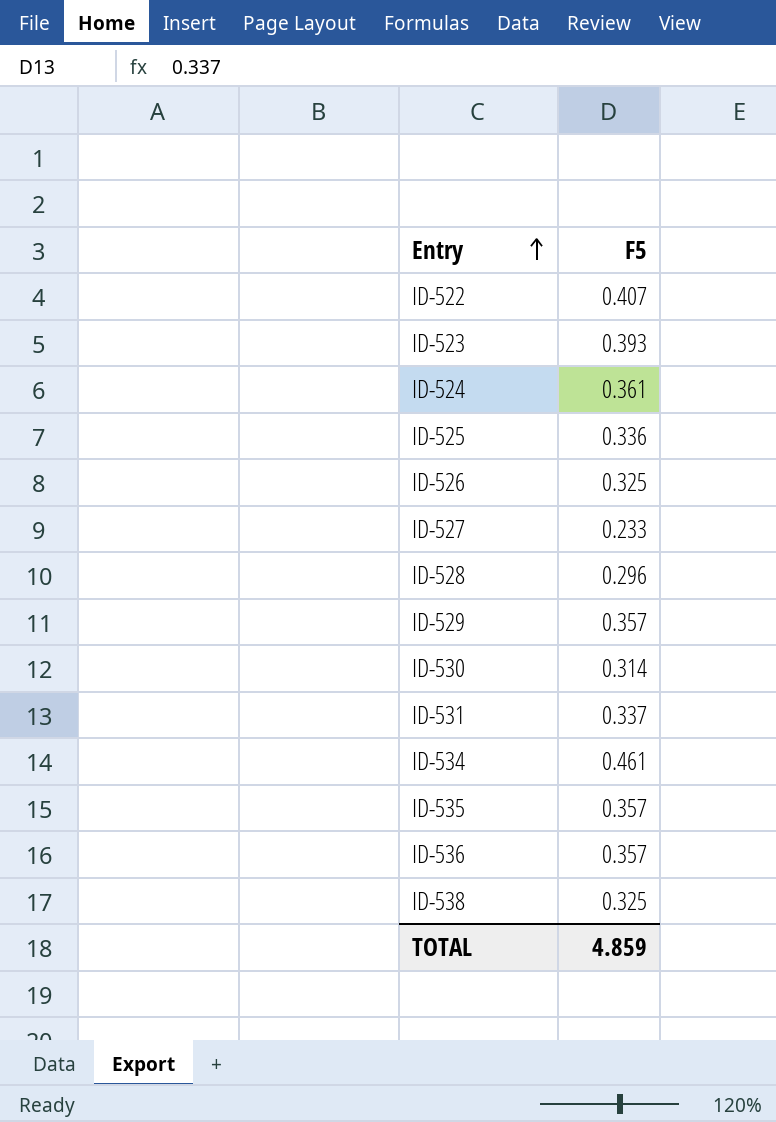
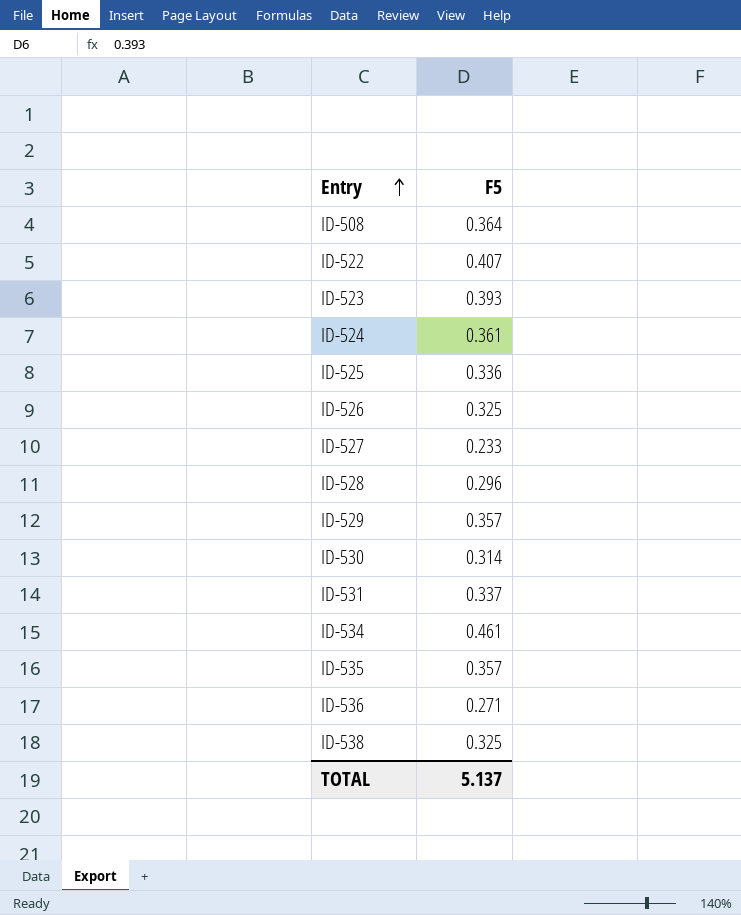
row ID-508: none -> 0.364
ID-536 | F5: 0.357 -> 0.271
TOTAL | F5: 4.859 -> 5.137

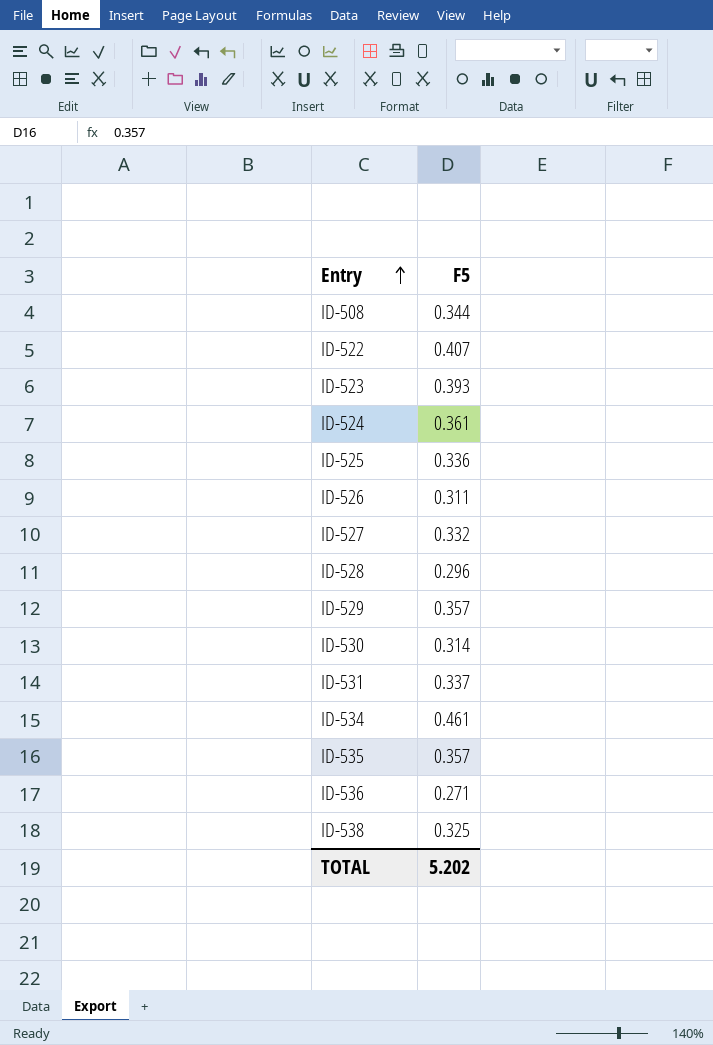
ID-508 | F5: 0.364 -> 0.344
ID-526 | F5: 0.325 -> 0.311
ID-527 | F5: 0.233 -> 0.332
TOTAL | F5: 5.137 -> 5.202

